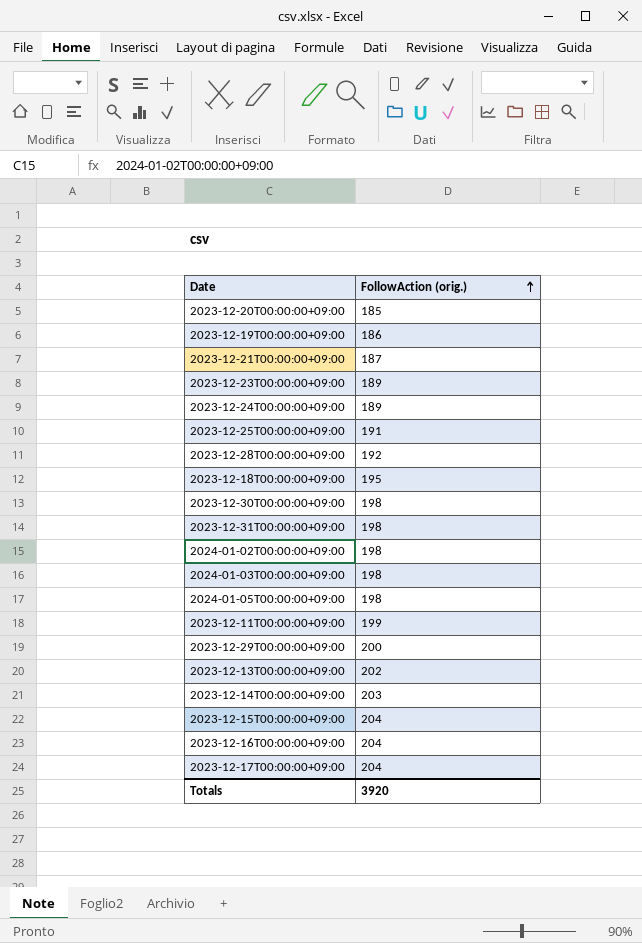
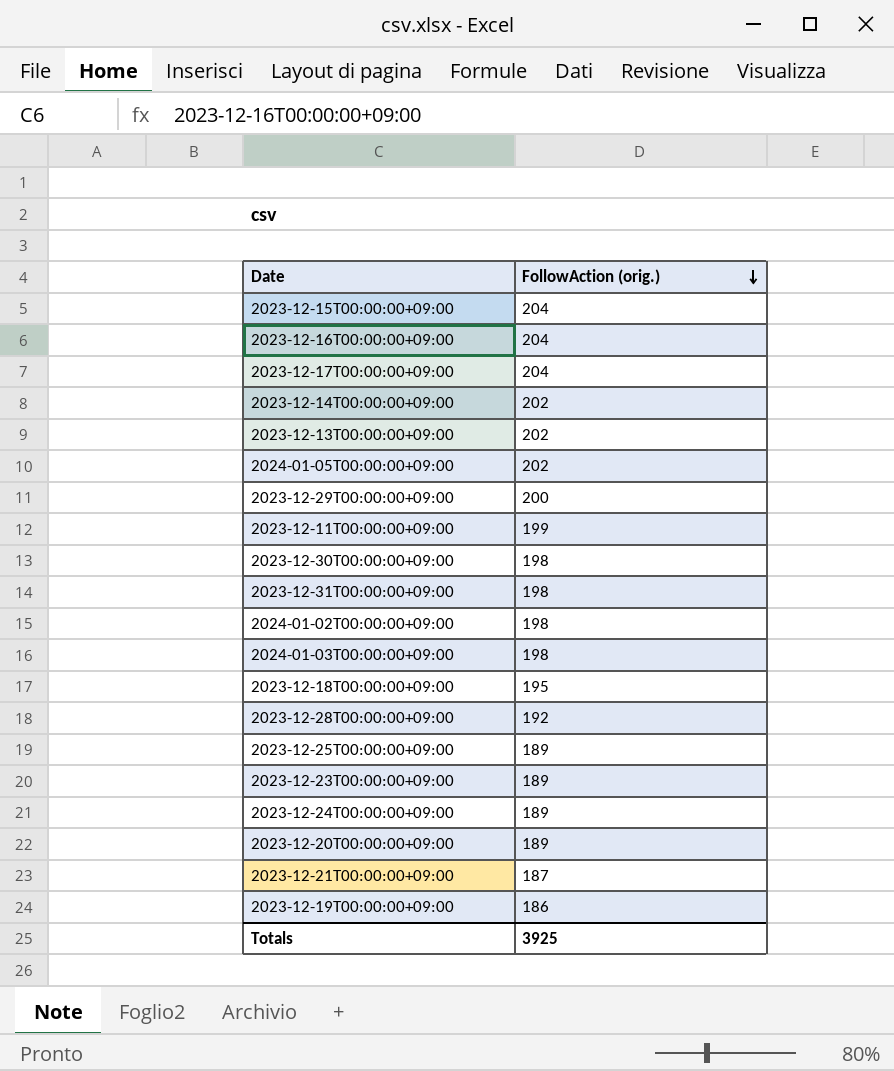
row order: FollowAction (orig.) ascending -> FollowAction (orig.) descending
2023-12-14T00:00:00+09:00 | FollowAction (orig.): 203 -> 202
2024-01-05T00:00:00+09:00 | FollowAction (orig.): 198 -> 202
2023-12-25T00:00:00+09:00 | FollowAction (orig.): 191 -> 189
2023-12-20T00:00:00+09:00 | FollowAction (orig.): 185 -> 189
Totals | FollowAction (orig.): 3920 -> 3925

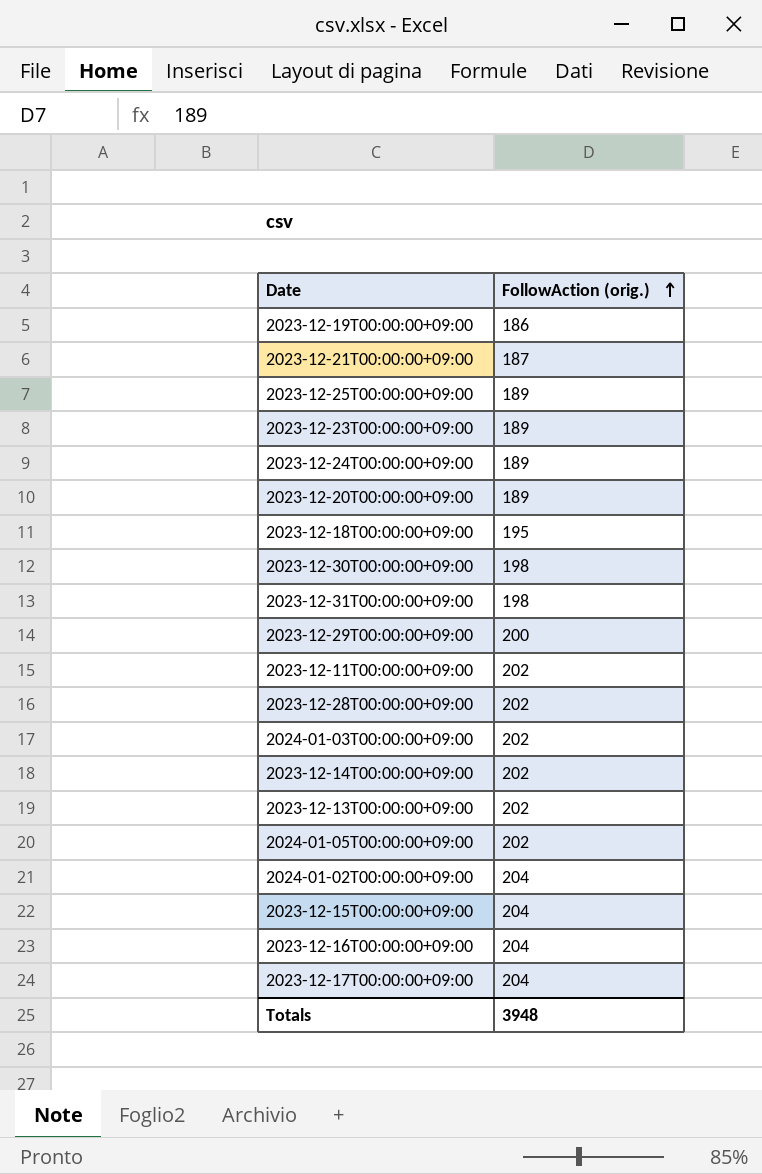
row order: FollowAction (orig.) descending -> FollowAction (orig.) ascending
2023-12-11T00:00:00+09:00 | FollowAction (orig.): 199 -> 202
2023-12-28T00:00:00+09:00 | FollowAction (orig.): 192 -> 202
2024-01-03T00:00:00+09:00 | FollowAction (orig.): 198 -> 202
2024-01-02T00:00:00+09:00 | FollowAction (orig.): 198 -> 204
Totals | FollowAction (orig.): 3925 -> 3948

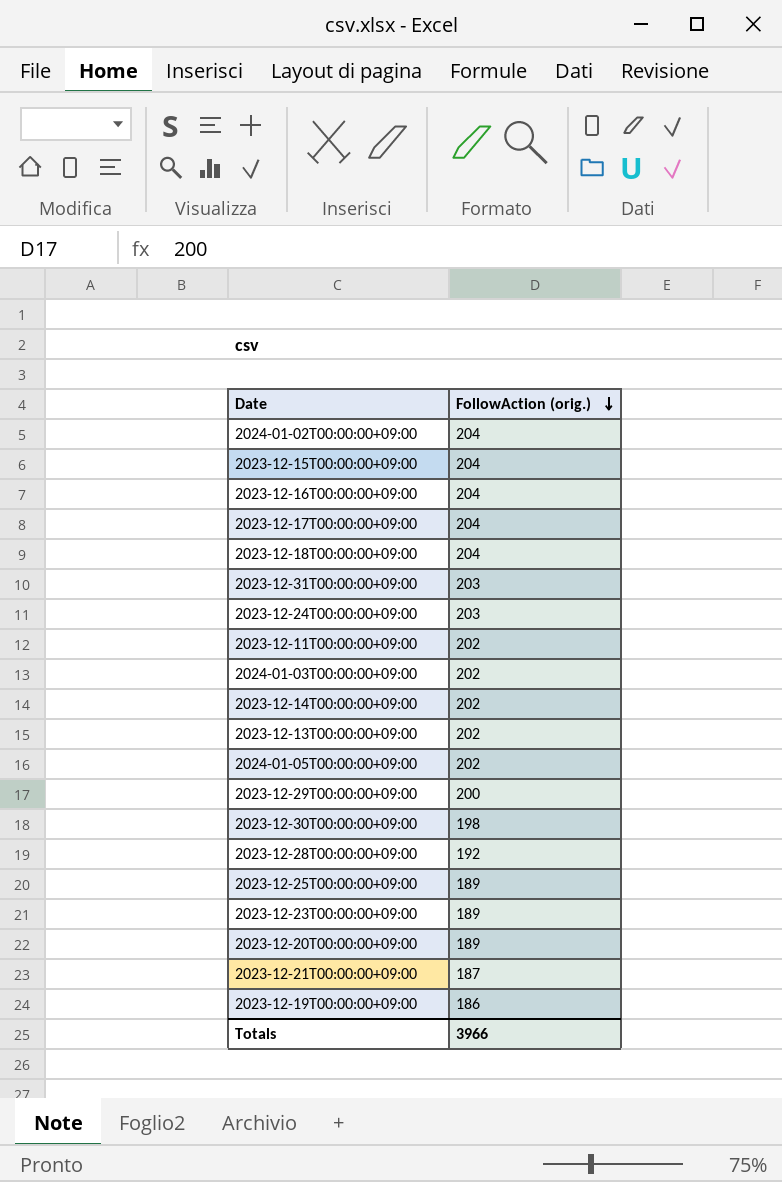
row order: FollowAction (orig.) ascending -> FollowAction (orig.) descending
2023-12-18T00:00:00+09:00 | FollowAction (orig.): 195 -> 204
2023-12-31T00:00:00+09:00 | FollowAction (orig.): 198 -> 203
2023-12-24T00:00:00+09:00 | FollowAction (orig.): 189 -> 203
2023-12-28T00:00:00+09:00 | FollowAction (orig.): 202 -> 192
Totals | FollowAction (orig.): 3948 -> 3966

